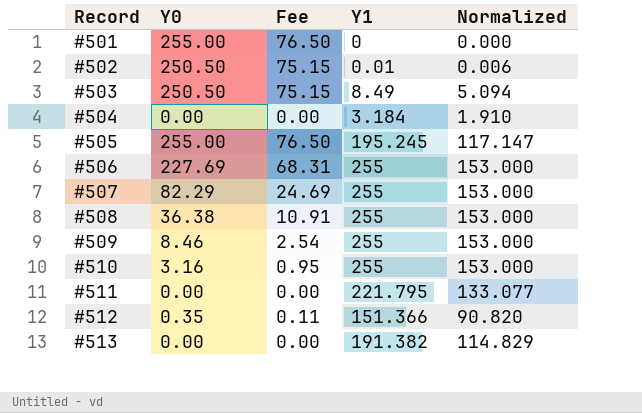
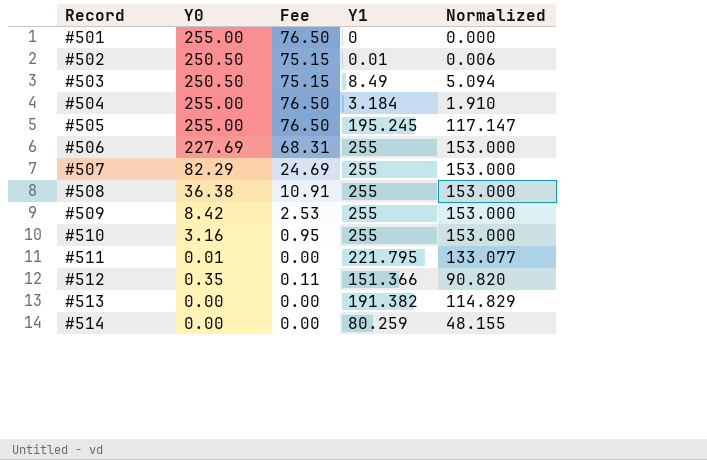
#504 | Y0: 0.00 -> 255.00
#504 | Fee: 0.00 -> 76.50
#509 | Y0: 8.46 -> 8.42
#509 | Fee: 2.54 -> 2.53
#511 | Y0: 0.00 -> 0.01
row #514: none -> 0.00 | 0.00 | 80.259 | 48.155

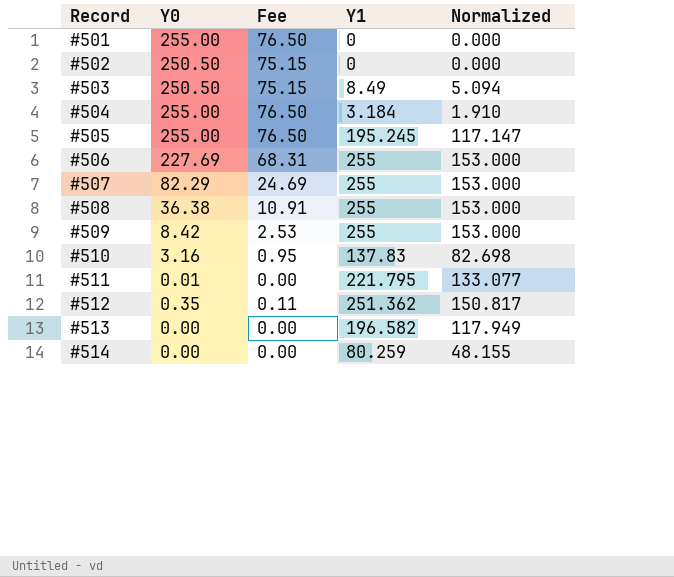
#502 | Y1: 0.01 -> 0
#502 | Normalized: 0.006 -> 0.000
#510 | Y1: 255 -> 137.83
#510 | Normalized: 153.000 -> 82.698
#512 | Y1: 151.366 -> 251.362
#512 | Normalized: 90.820 -> 150.817
#513 | Y1: 191.382 -> 196.582
#513 | Normalized: 114.829 -> 117.949

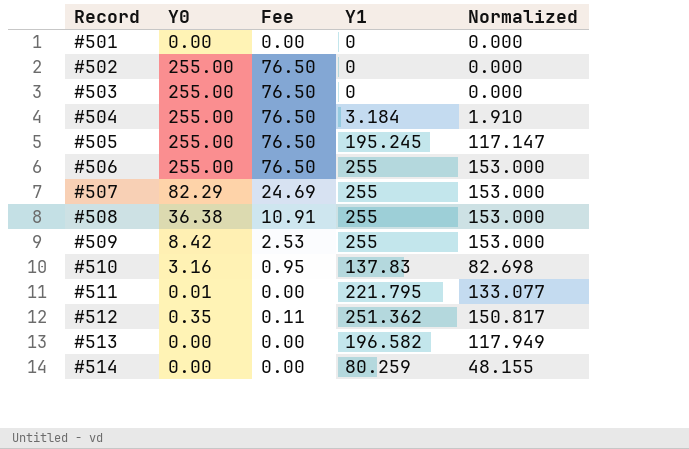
#501 | Y0: 255.00 -> 0.00
#501 | Fee: 76.50 -> 0.00
#502 | Y0: 250.50 -> 255.00
#502 | Fee: 75.15 -> 76.50
#503 | Y0: 250.50 -> 255.00
#503 | Fee: 75.15 -> 76.50
#503 | Y1: 8.49 -> 0
#503 | Normalized: 5.094 -> 0.000
#506 | Y0: 227.69 -> 255.00
#506 | Fee: 68.31 -> 76.50

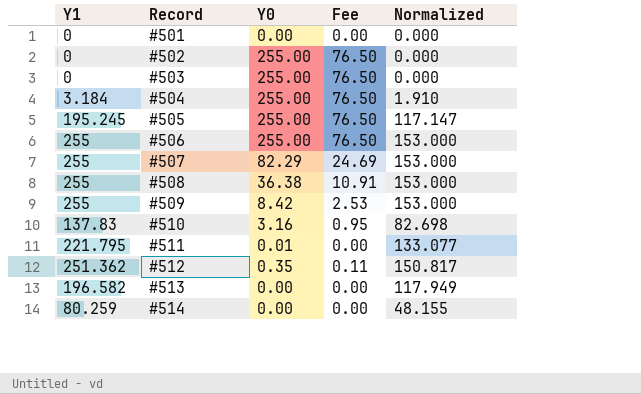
column Y1 | position: 4 -> 1

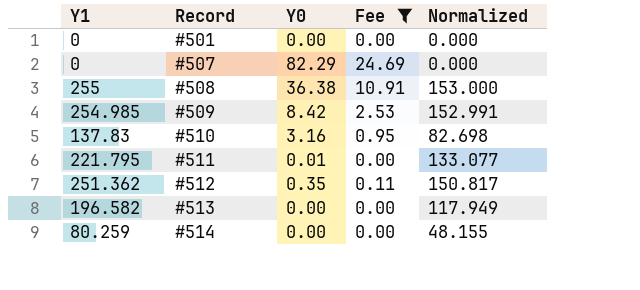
filter: none -> Fee != 76.50
#507 | Y1: 255 -> 0
#507 | Normalized: 153.000 -> 0.000
#509 | Y1: 255 -> 254.985
#509 | Normalized: 153.000 -> 152.991

